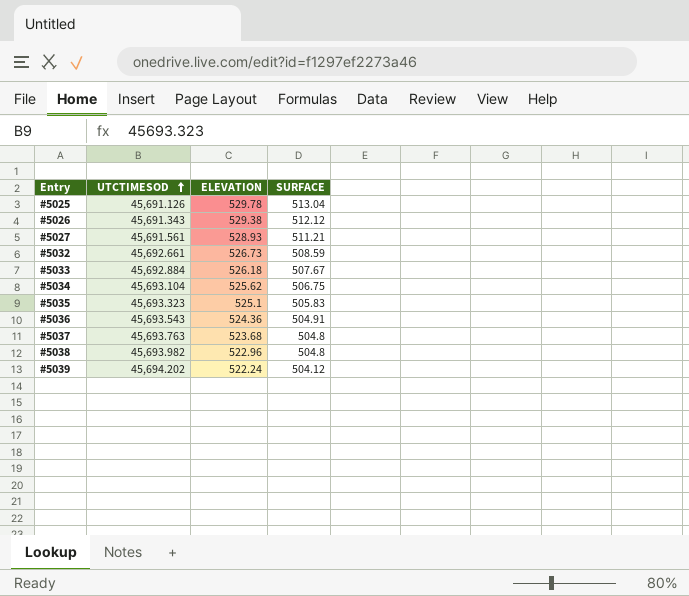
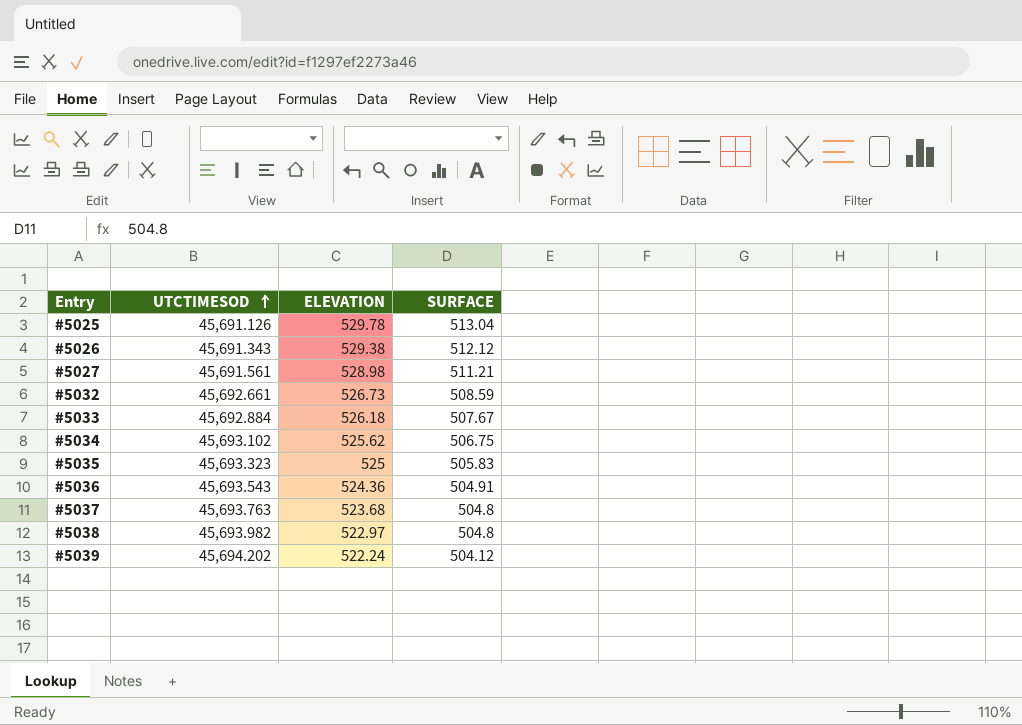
#5027 | ELEVATION: 528.93 -> 528.98
#5034 | UTCTIMESOD: 45,693.104 -> 45,693.102
#5035 | ELEVATION: 525.1 -> 525
#5038 | ELEVATION: 522.96 -> 522.97

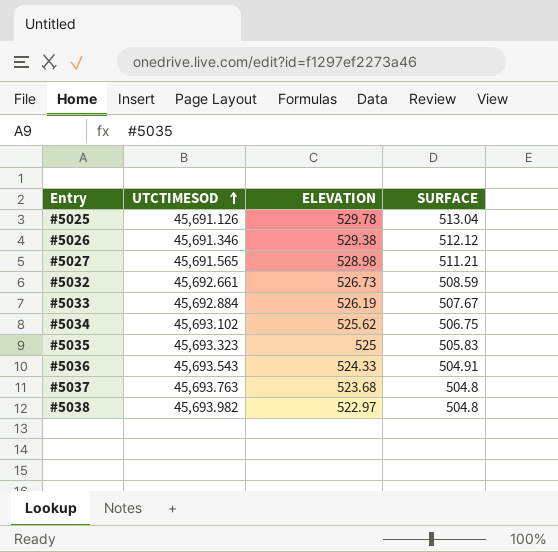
row #5039: 45,694.202 | 522.24 | 504.12 -> none
#5026 | UTCTIMESOD: 45,691.343 -> 45,691.346
#5027 | UTCTIMESOD: 45,691.561 -> 45,691.565
#5033 | ELEVATION: 526.18 -> 526.19
#5036 | ELEVATION: 524.36 -> 524.33

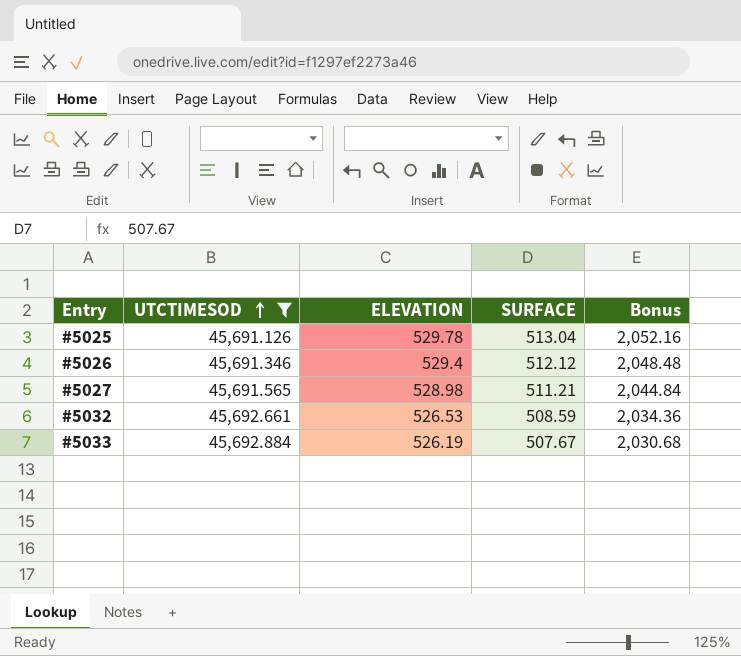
filter: none -> UTCTIMESOD <= 45,692.884
column Bonus | formula: none -> [SURFACE] * 4
#5026 | ELEVATION: 529.38 -> 529.4
#5032 | ELEVATION: 526.73 -> 526.53

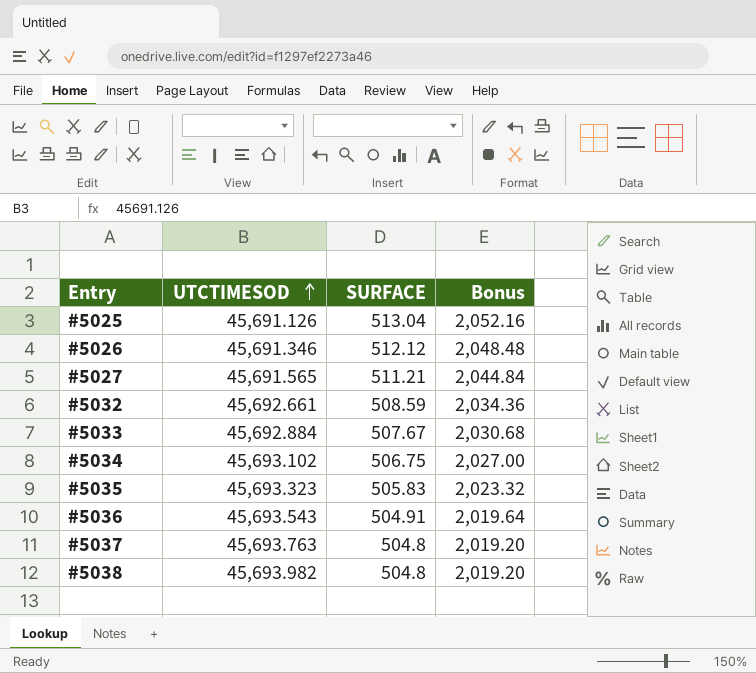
filter: UTCTIMESOD <= 45,692.884 -> none
column ELEVATION | position: 3 -> none

